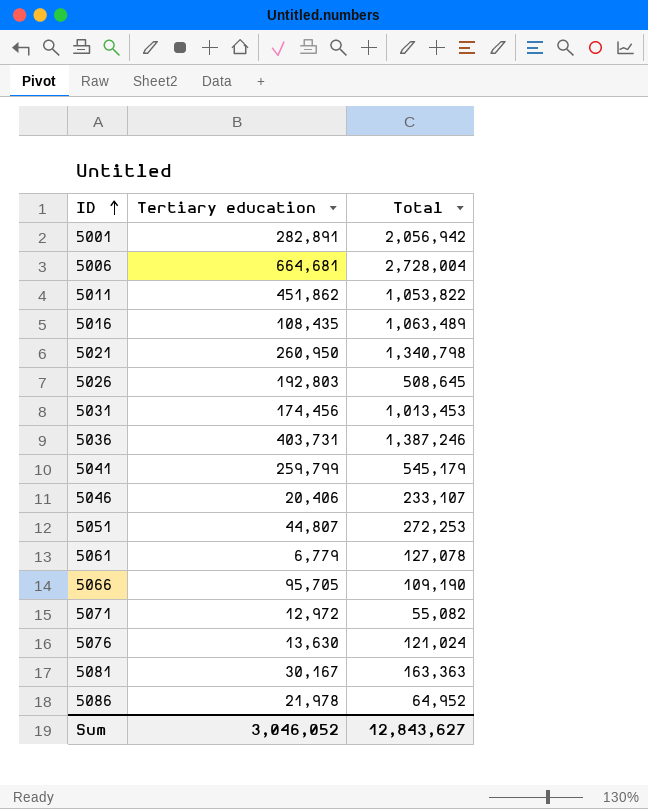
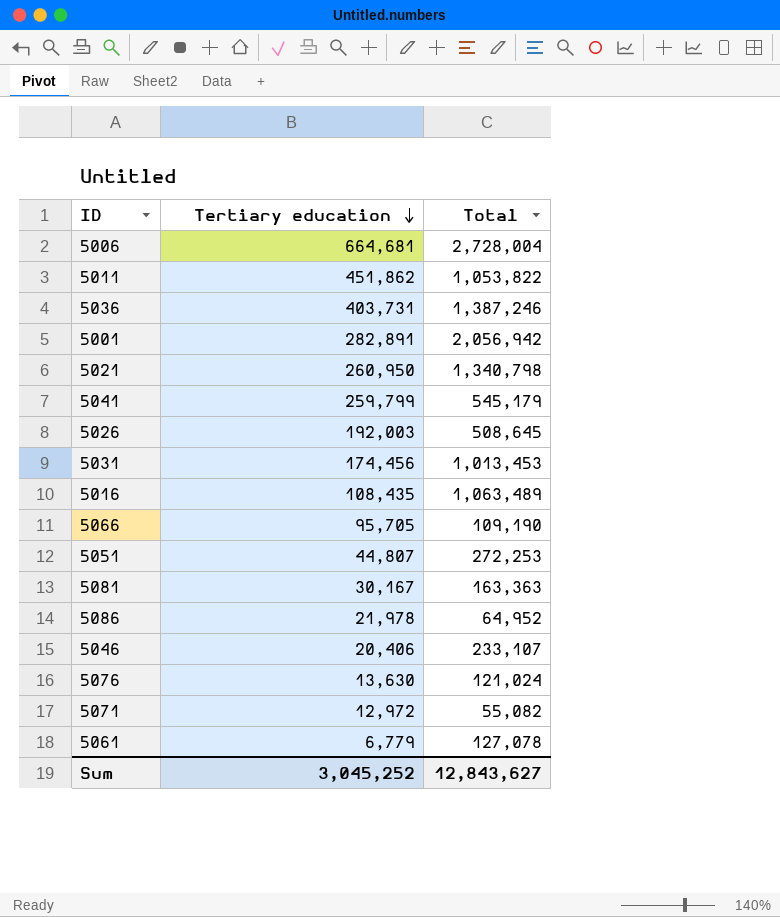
row order: ID ascending -> Tertiary education descending
5026 | Tertiary education: 192,803 -> 192,003
Sum | Tertiary education: 3,046,052 -> 3,045,252

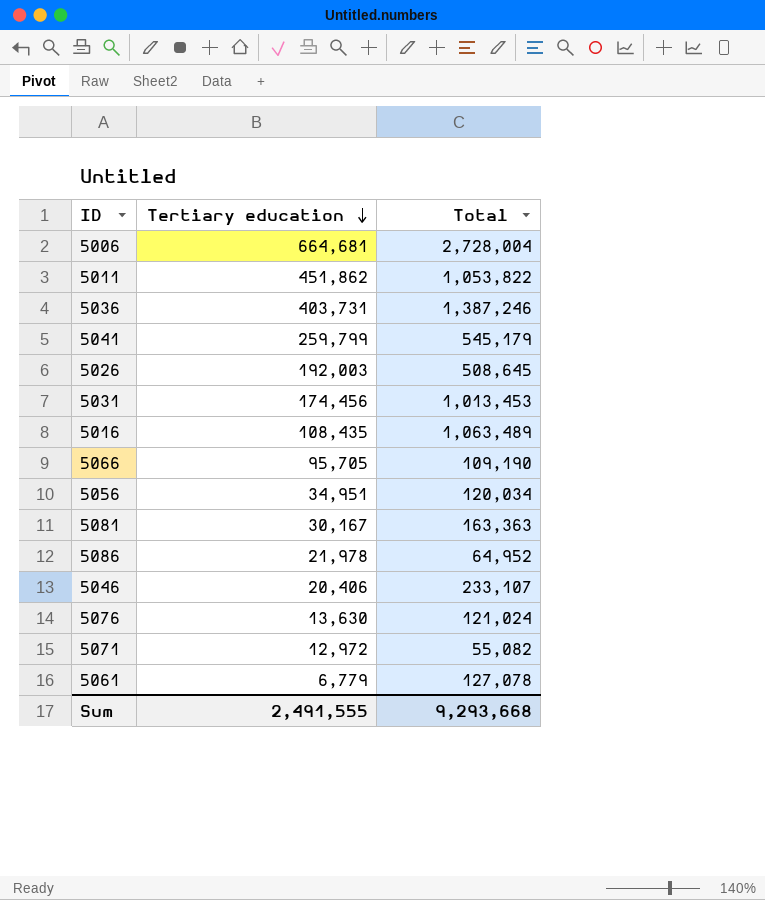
row 5001: 282,891 | 2,056,942 -> none
row 5021: 260,950 | 1,340,798 -> none
row 5051: 44,807 | 272,253 -> none
row 5056: none -> 34,951 | 120,034
Sum | Tertiary education: 3,045,252 -> 2,491,555
Sum | Total: 12,843,627 -> 9,293,668

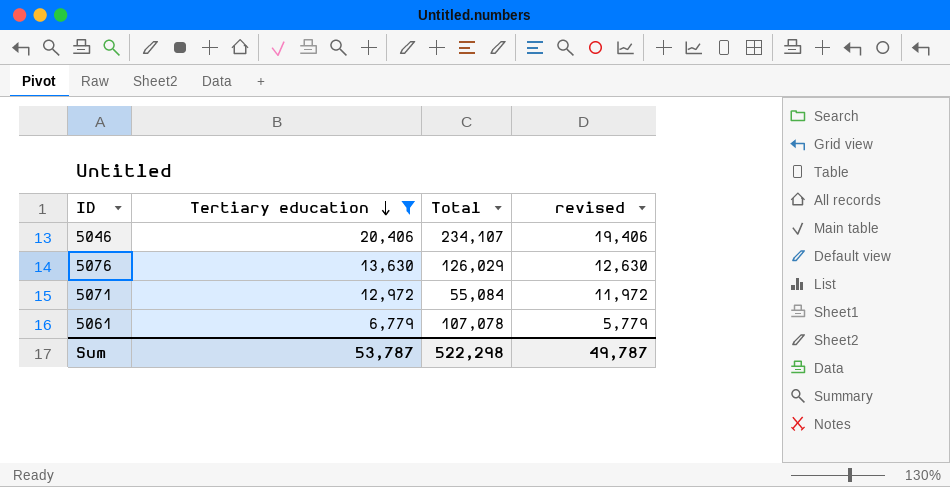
filter: none -> Tertiary education <= 20,406
column revised | formula: none -> [Tertiary education] - 1000
5046 | Total: 233,107 -> 234,107
5076 | Total: 121,024 -> 126,029
5071 | Total: 55,082 -> 55,084
5061 | Total: 127,078 -> 107,078
Sum | Tertiary education: 2,491,555 -> 53,787
Sum | Total: 9,293,668 -> 522,298

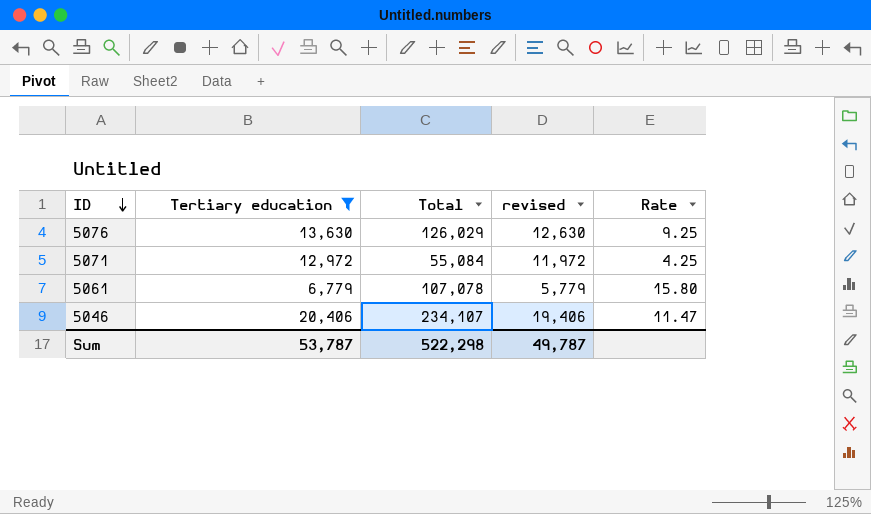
row order: Tertiary education descending -> ID descending
column Rate | formula: none -> [Total] / [Tertiary education]

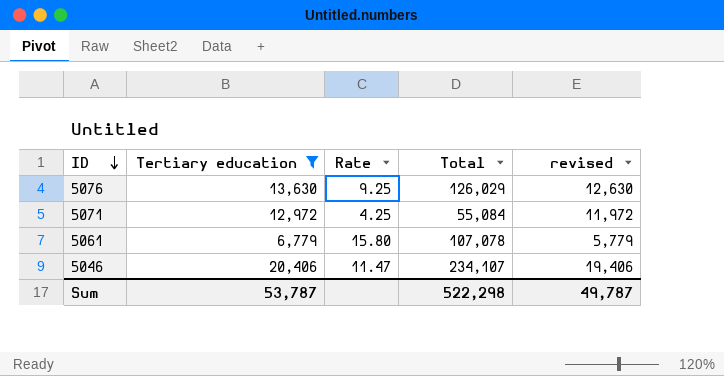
column Rate | position: 5 -> 3

